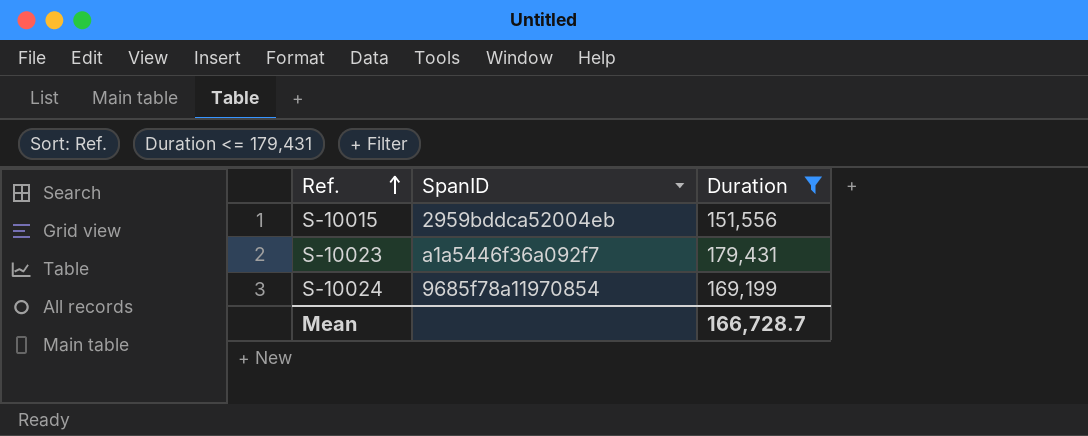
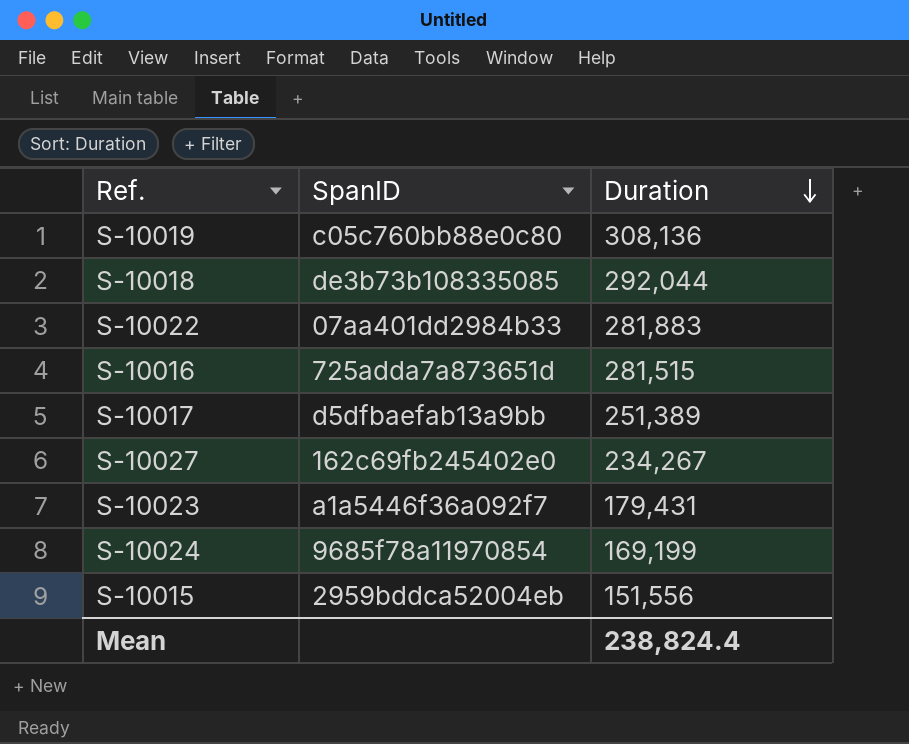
filter: Duration <= 179,431 -> none
row order: Ref. ascending -> Duration descending
Mean | Duration: 166,728.7 -> 238,824.4

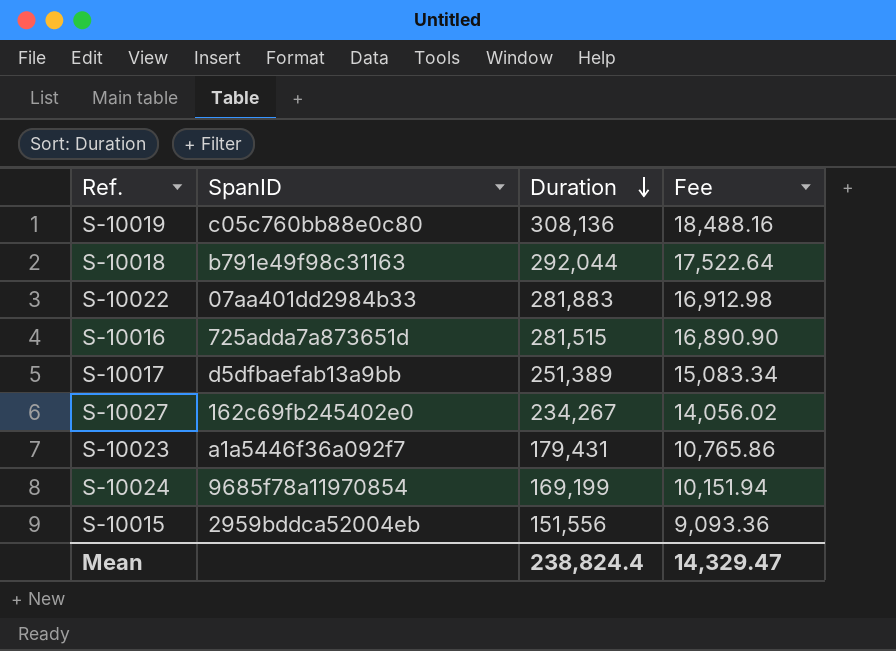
column Fee | formula: none -> [Duration] * 0.06
S-10018 | SpanID: de3b73b108335085 -> b791e49f98c31163

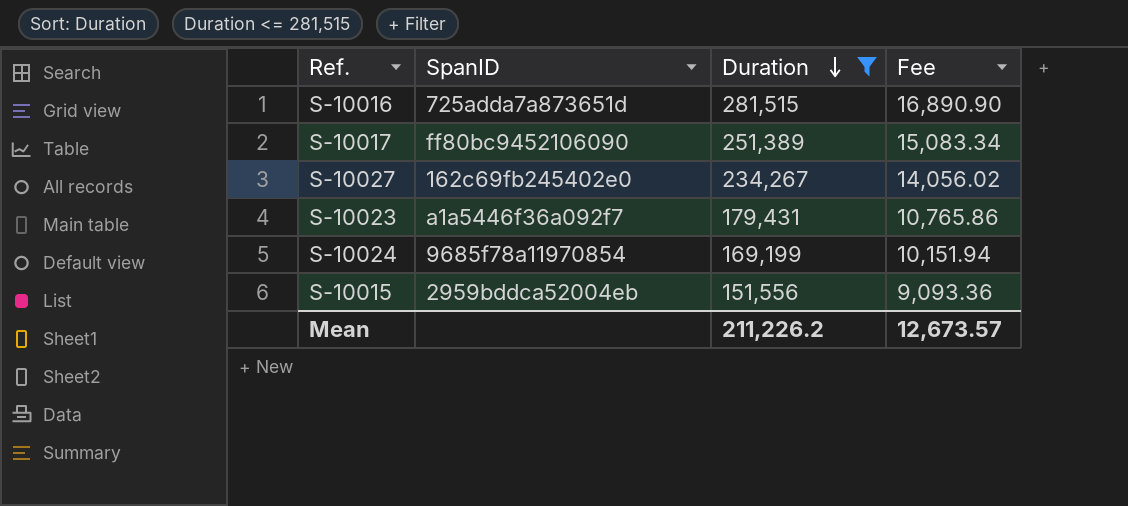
filter: none -> Duration <= 281,515
S-10017 | SpanID: d5dfbaefab13a9bb -> ff80bc9452106090
Mean | Duration: 238,824.4 -> 211,226.2
Mean | Fee: 14,329.47 -> 12,673.57

